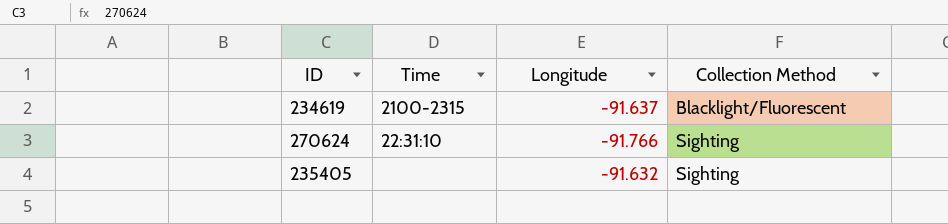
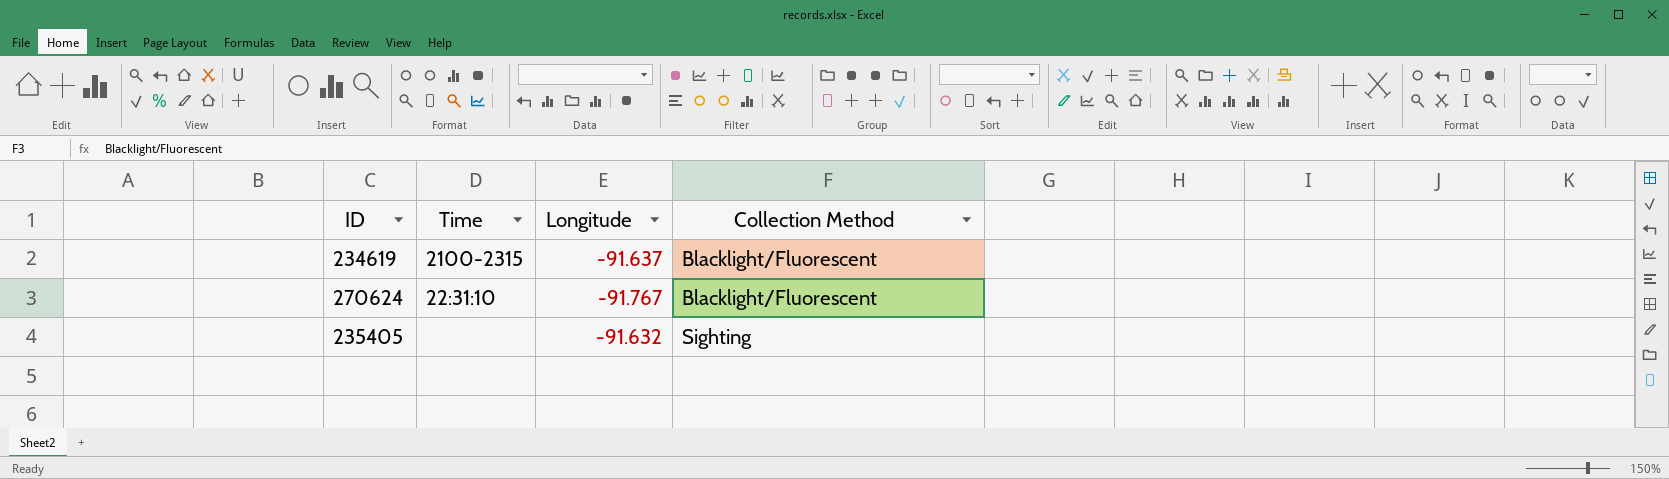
270624 | Longitude: -91.766 -> -91.767
270624 | Collection Method: Sighting -> Blacklight/Fluorescent

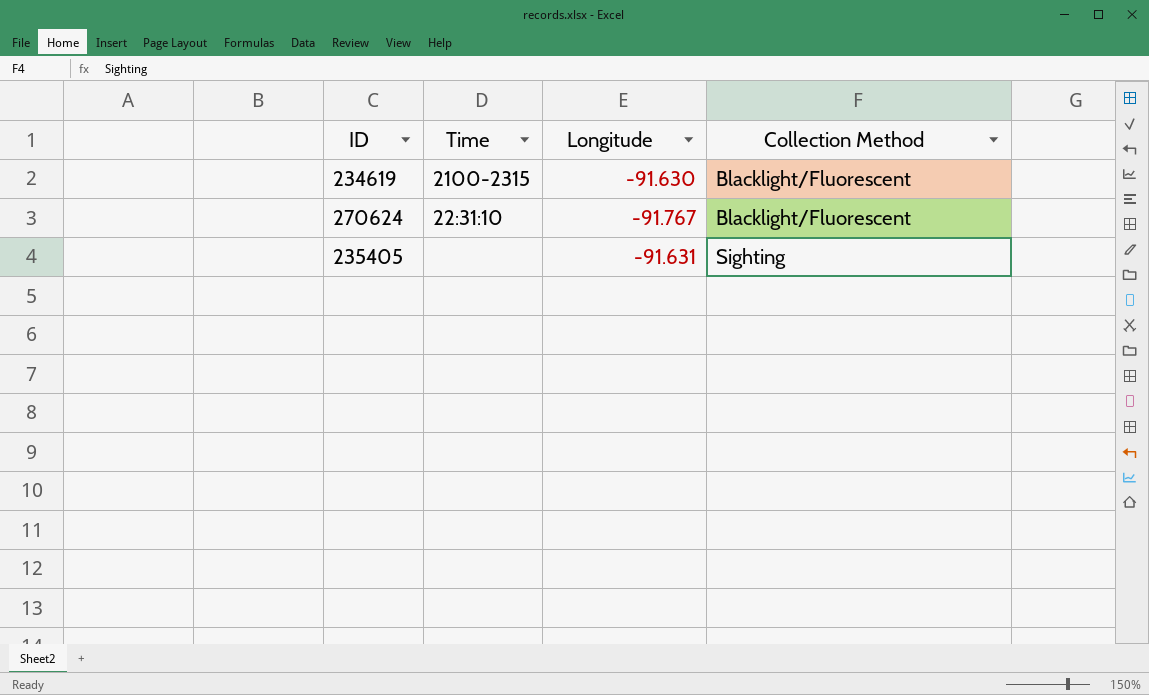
234619 | Longitude: -91.637 -> -91.630
235405 | Longitude: -91.632 -> -91.631

